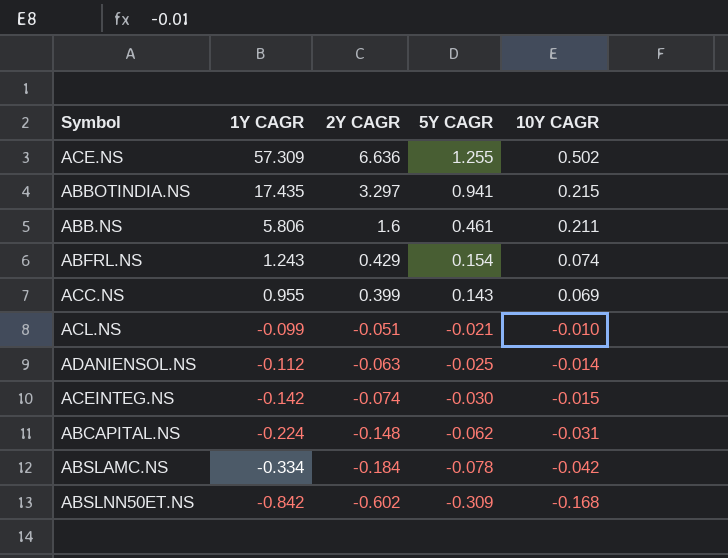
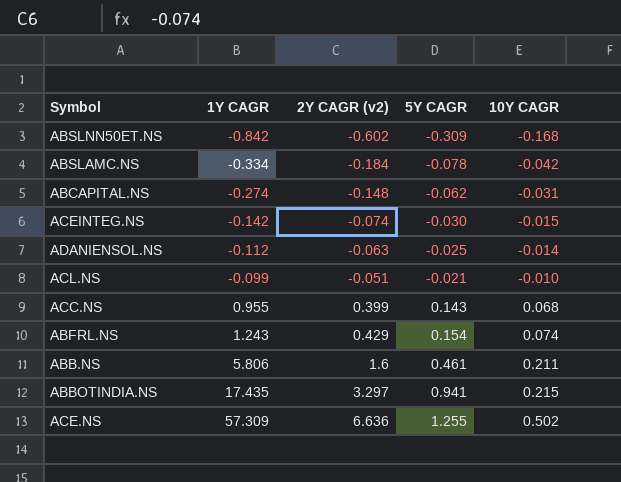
row order: 1Y CAGR descending -> 1Y CAGR ascending
column name: 2Y CAGR -> 2Y CAGR (v2)
ABCAPITAL.NS | 1Y CAGR: -0.224 -> -0.274
ACC.NS | 10Y CAGR: 0.069 -> 0.068

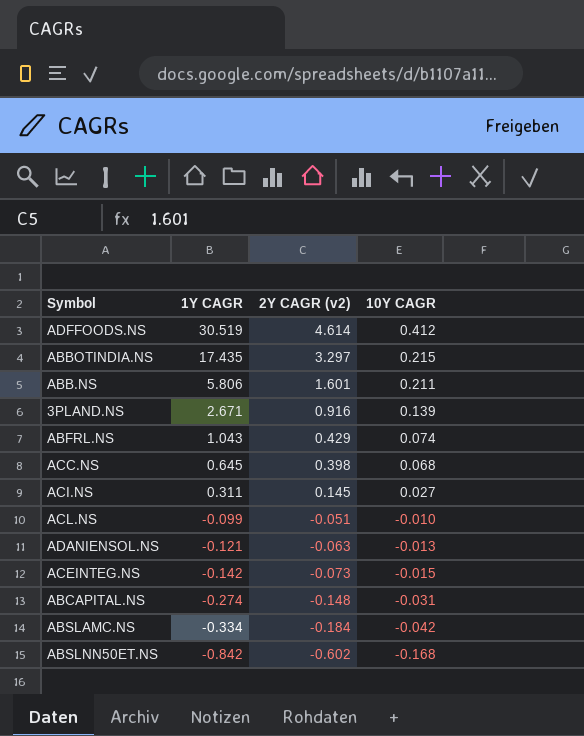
row order: 1Y CAGR ascending -> 1Y CAGR descending
column 5Y CAGR | position: 4 -> none
row ACE.NS: 57.309 | 6.636 | 1.255 | 0.502 -> none
row ADFFOODS.NS: none -> 30.519 | 4.614 | 0.412
ABB.NS | 2Y CAGR (v2): 1.6 -> 1.601
row 3PLAND.NS: none -> 2.671 | 0.916 | 0.139
ABFRL.NS | 1Y CAGR: 1.243 -> 1.043
ACC.NS | 1Y CAGR: 0.955 -> 0.645
ACC.NS | 2Y CAGR (v2): 0.399 -> 0.398
row ACI.NS: none -> 0.311 | 0.145 | 0.027
ADANIENSOL.NS | 1Y CAGR: -0.112 -> -0.121
ADANIENSOL.NS | 10Y CAGR: -0.014 -> -0.013
ACEINTEG.NS | 2Y CAGR (v2): -0.074 -> -0.073

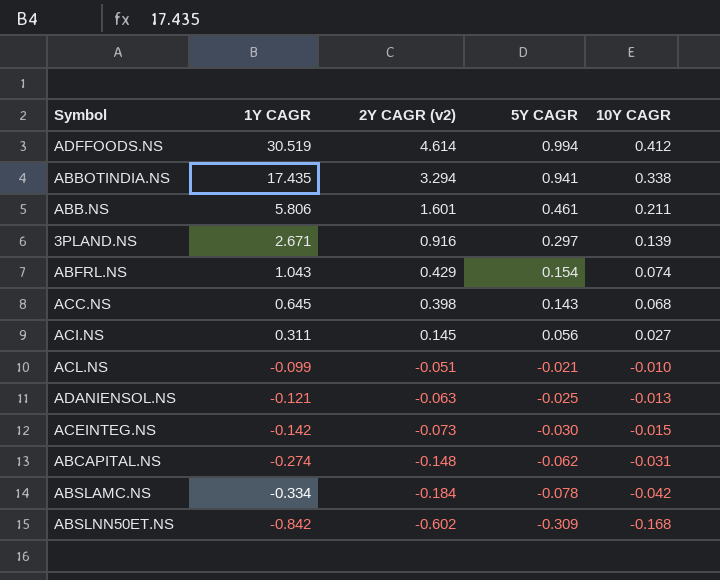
column 5Y CAGR | position: none -> 4
ABBOTINDIA.NS | 2Y CAGR (v2): 3.297 -> 3.294
ABBOTINDIA.NS | 10Y CAGR: 0.215 -> 0.338

